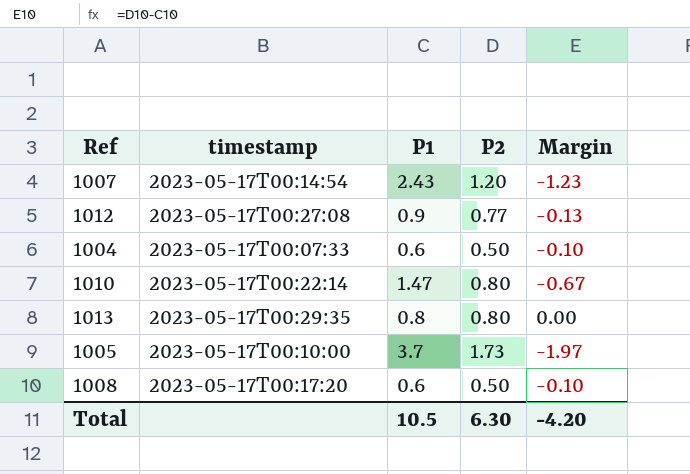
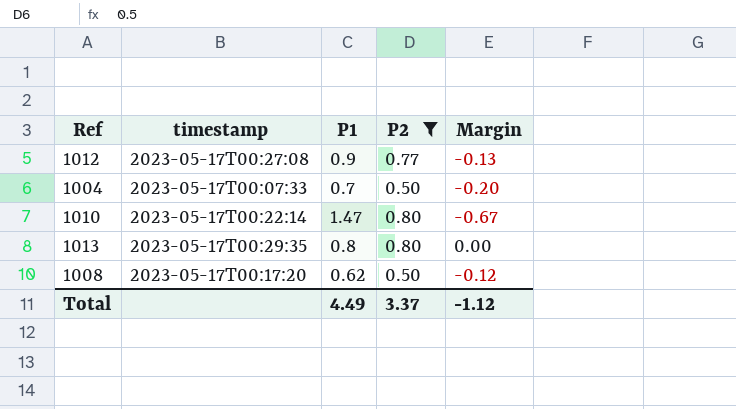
filter: none -> P2 <= 0.80
1004 | P1: 0.6 -> 0.7
1004 | Margin: -0.10 -> -0.20
1008 | P1: 0.6 -> 0.62
1008 | Margin: -0.10 -> -0.12
Total | P1: 10.5 -> 4.49
Total | P2: 6.30 -> 3.37
Total | Margin: -4.20 -> -1.12

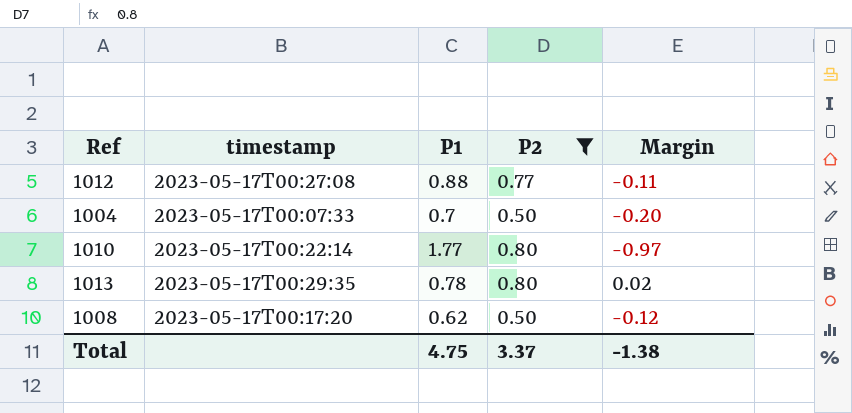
1012 | P1: 0.9 -> 0.88
1012 | Margin: -0.13 -> -0.11
1010 | P1: 1.47 -> 1.77
1010 | Margin: -0.67 -> -0.97
1013 | P1: 0.8 -> 0.78
1013 | Margin: 0.00 -> 0.02
Total | P1: 4.49 -> 4.75
Total | Margin: -1.12 -> -1.38

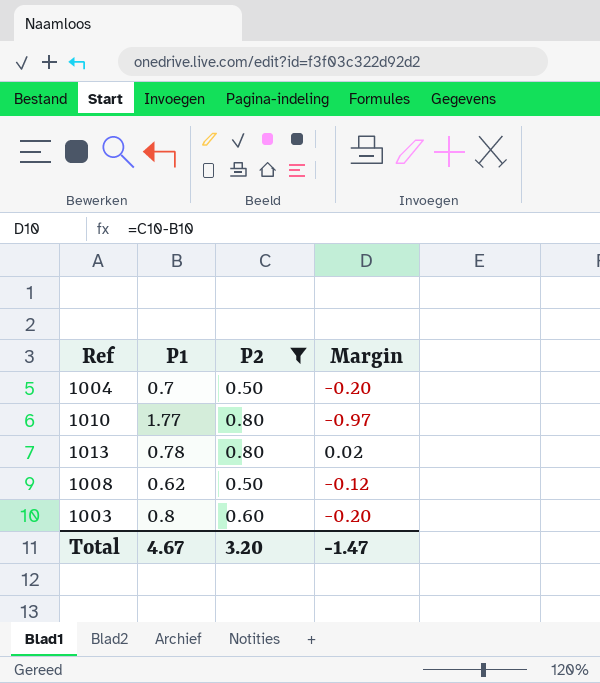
column timestamp | position: 2 -> none
row 1012: 2023-05-17T00:27:08 | 0.88 | 0.77 | -0.11 -> none
row 1003: none -> 0.8 | 0.60 | -0.20
Total | P1: 4.75 -> 4.67
Total | P2: 3.37 -> 3.20
Total | Margin: -1.38 -> -1.47

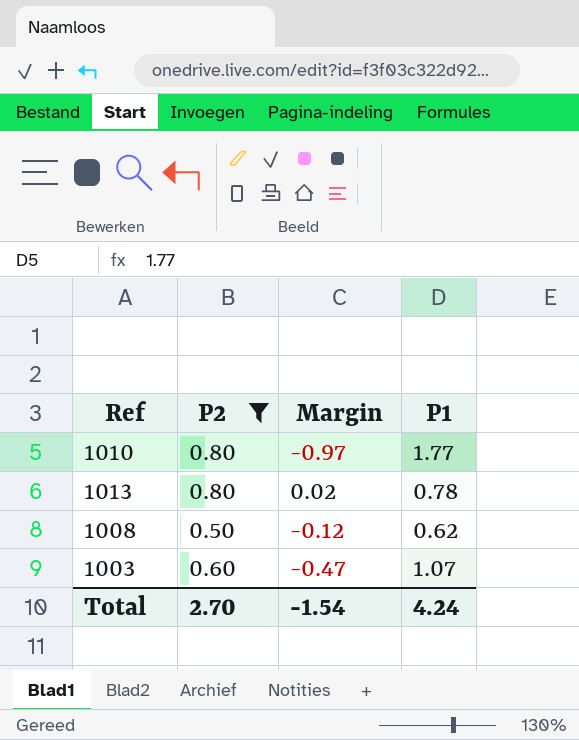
column P1 | position: 2 -> 4
row 1004: 0.7 | 0.50 | -0.20 -> none
1003 | Margin: -0.20 -> -0.47
1003 | P1: 0.8 -> 1.07
Total | P2: 3.20 -> 2.70
Total | Margin: -1.47 -> -1.54
Total | P1: 4.67 -> 4.24

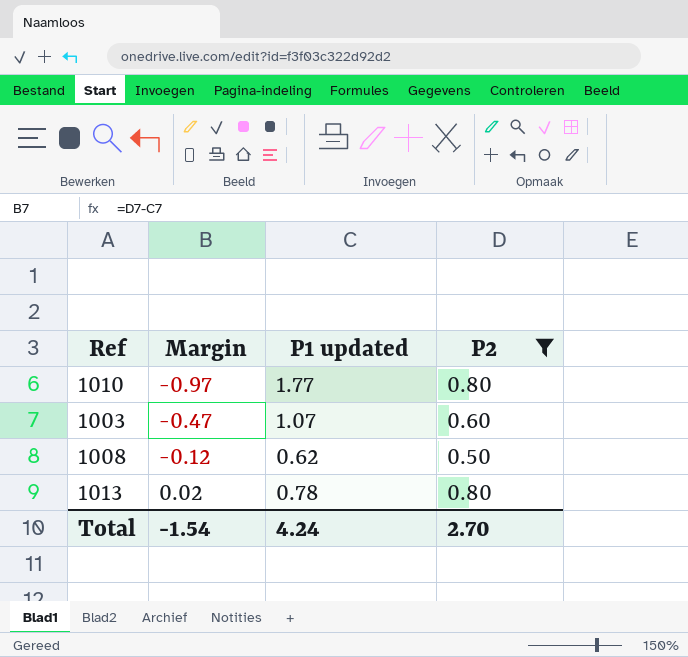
row order: none -> Margin ascending
column name: P1 -> P1 updated
column P2 | position: 2 -> 4

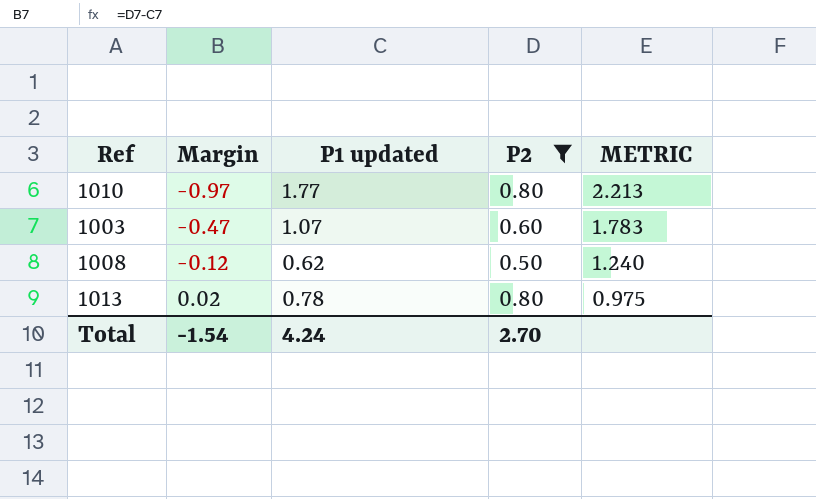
column METRIC | formula: none -> [P1 updated] / [P2]

